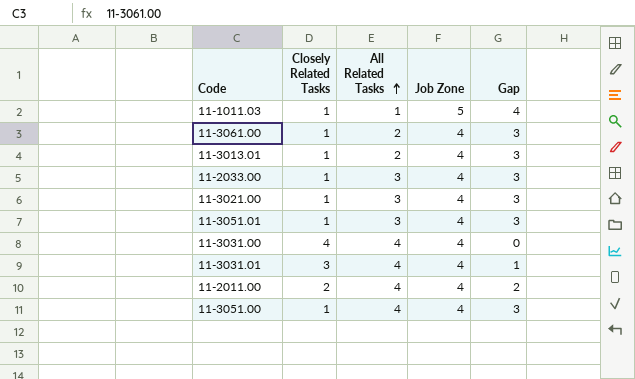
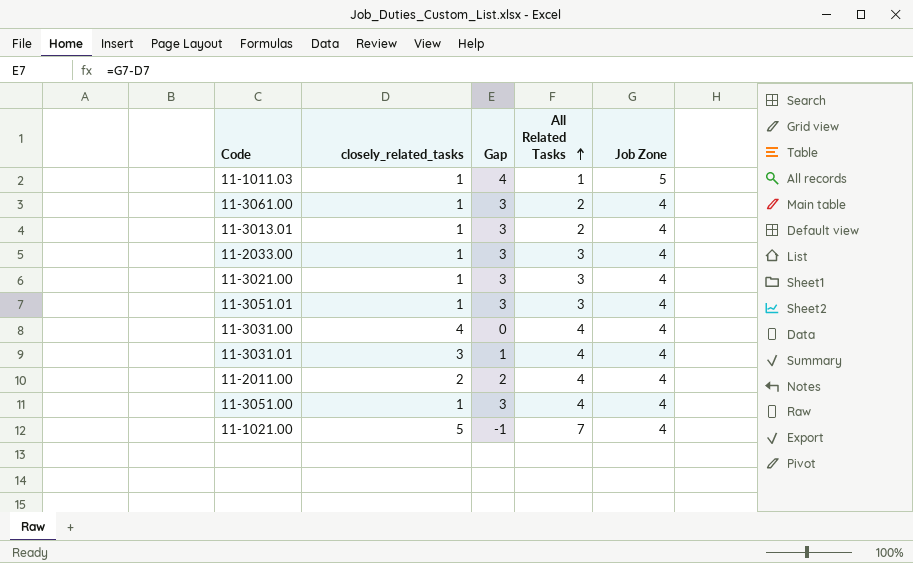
column name: Closely Related Tasks -> closely_related_tasks
column Gap | position: 5 -> 3
row 11-1021.00: none -> 5 | -1 | 7 | 4

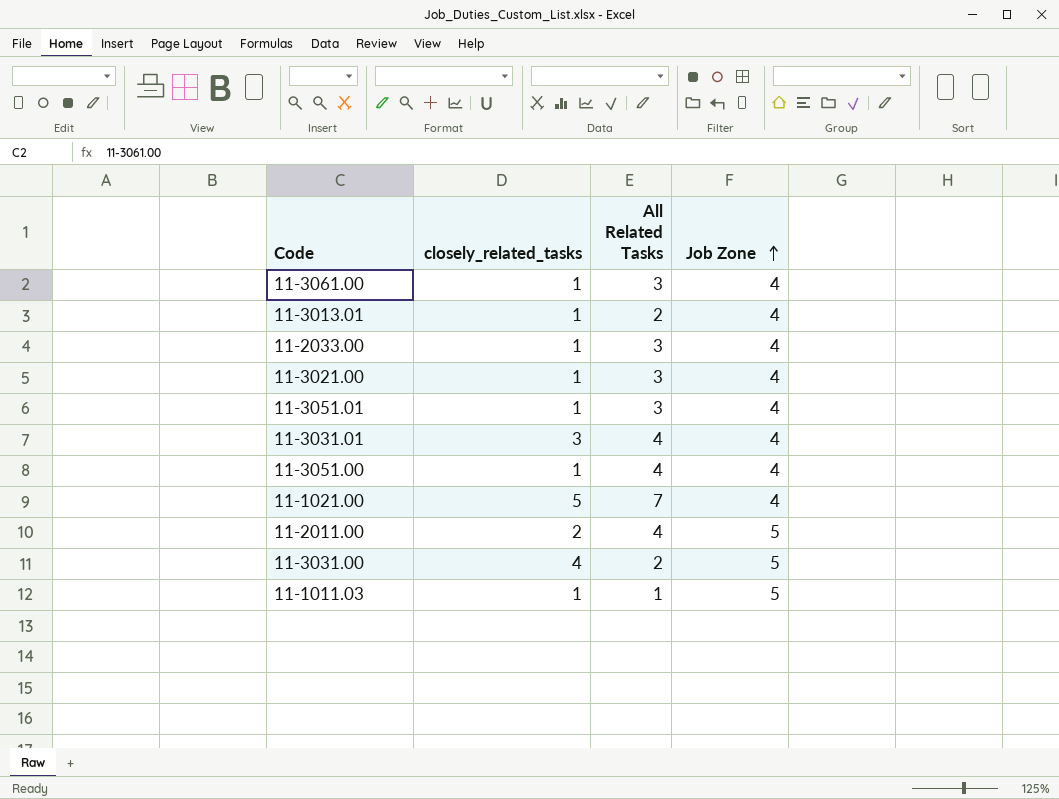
row order: All Related Tasks ascending -> Job Zone ascending
column Gap | formula: [Job Zone] - [closely_related_tasks] -> none
11-3061.00 | All Related Tasks: 2 -> 3
11-2011.00 | Job Zone: 4 -> 5
11-3031.00 | All Related Tasks: 4 -> 2
11-3031.00 | Job Zone: 4 -> 5

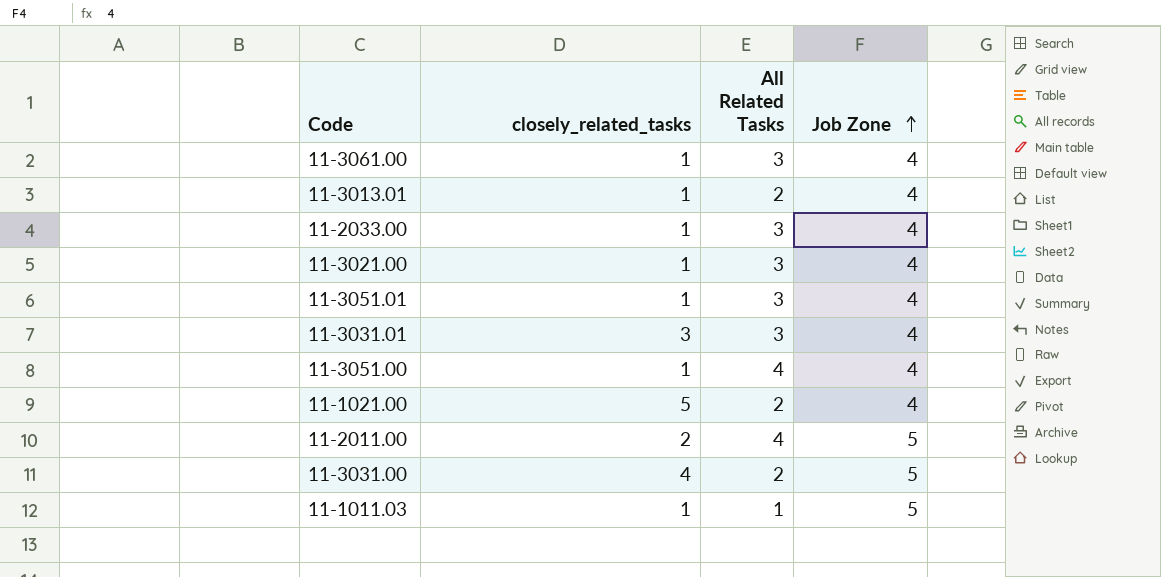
11-3031.01 | All Related Tasks: 4 -> 3
11-1021.00 | All Related Tasks: 7 -> 2

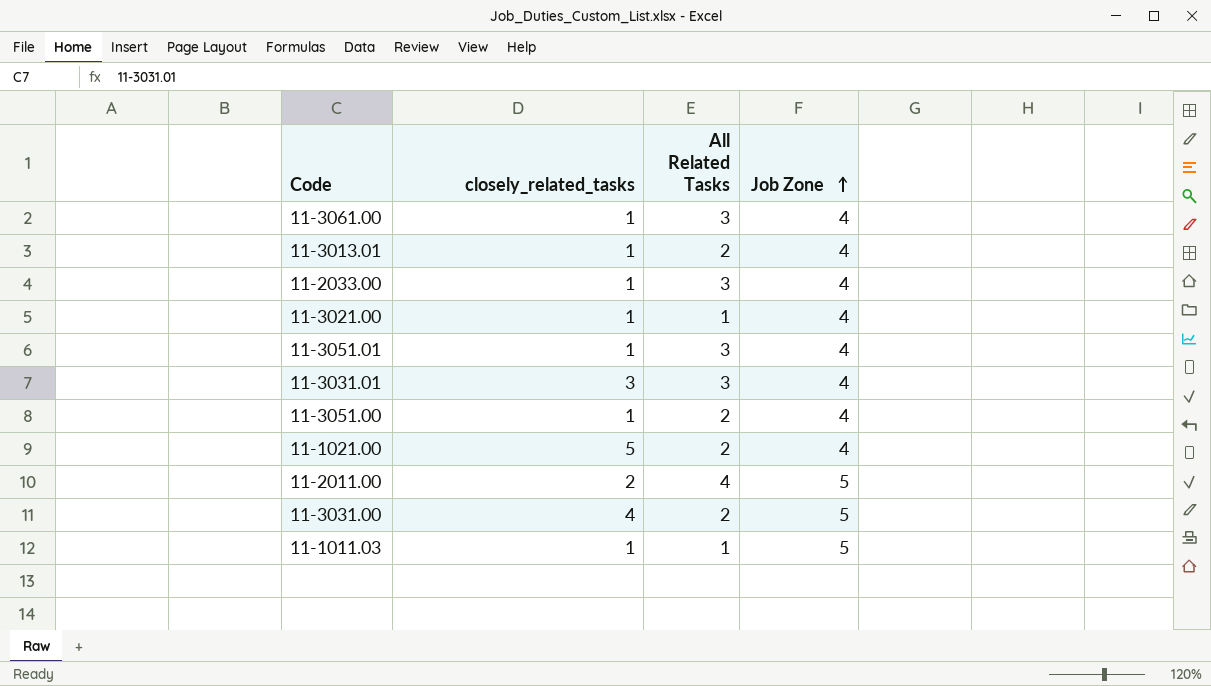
11-3021.00 | All Related Tasks: 3 -> 1
11-3051.00 | All Related Tasks: 4 -> 2

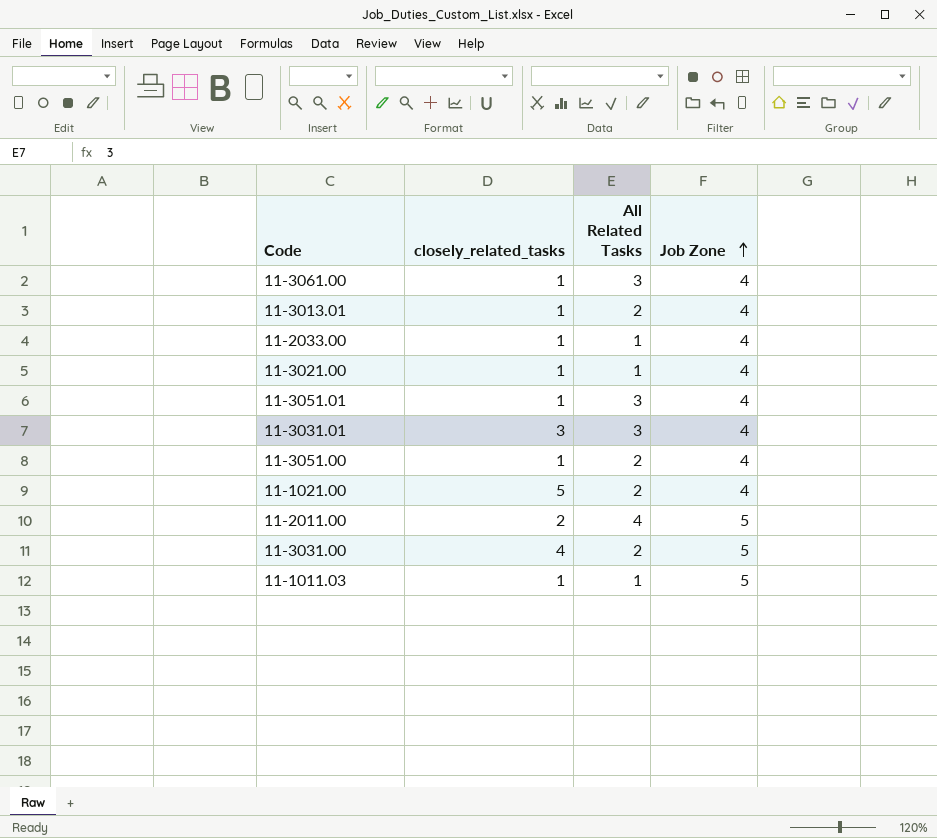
11-2033.00 | All Related Tasks: 3 -> 1

